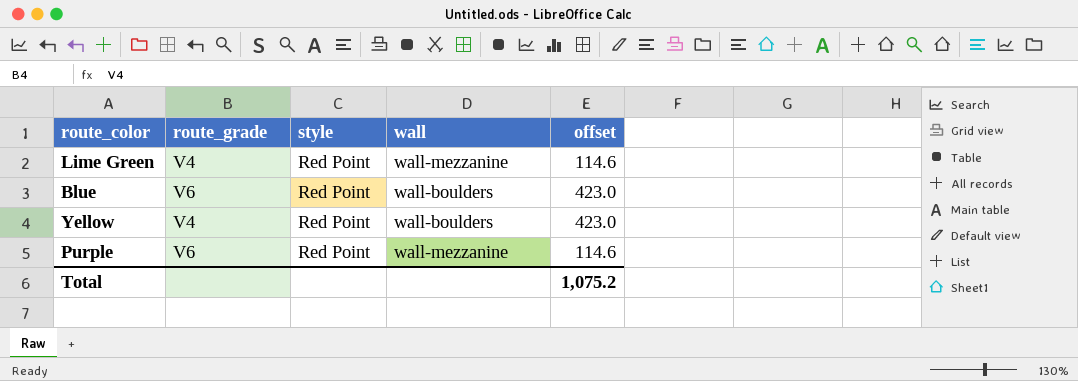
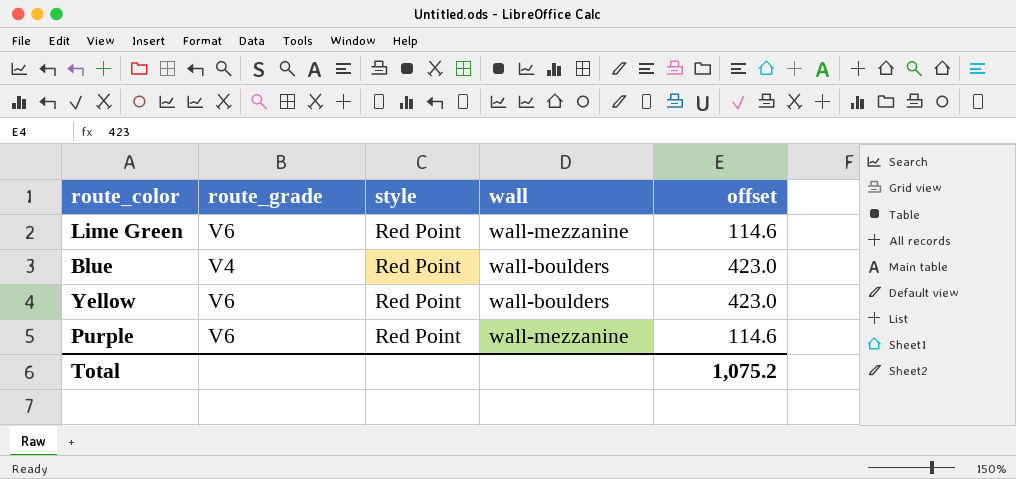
Lime Green | route_grade: V4 -> V6
Blue | route_grade: V6 -> V4
Yellow | route_grade: V4 -> V6

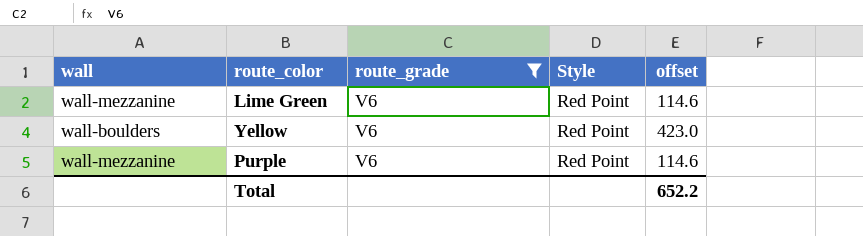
filter: none -> route_grade = V6
column wall | position: 4 -> 1
column name: style -> Style
Total | offset: 1,075.2 -> 652.2

